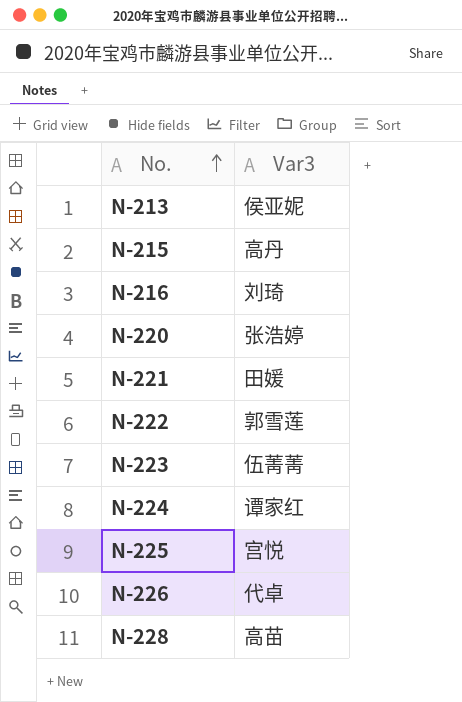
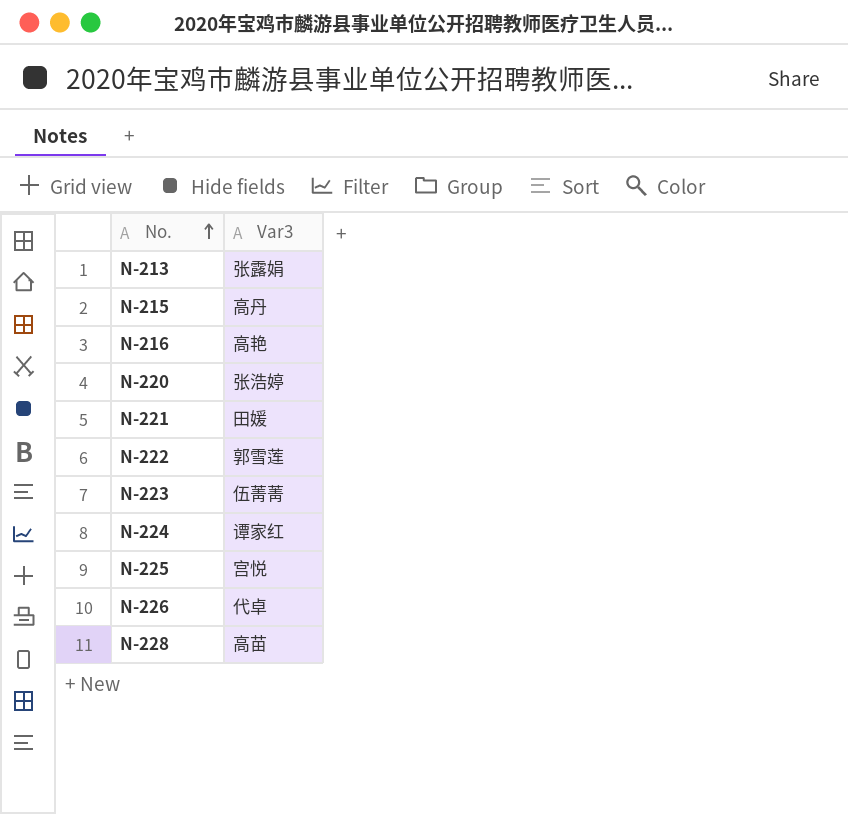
N-213 | Var3: 侯亚妮 -> 张露娟
N-216 | Var3: 刘琦 -> 高艳

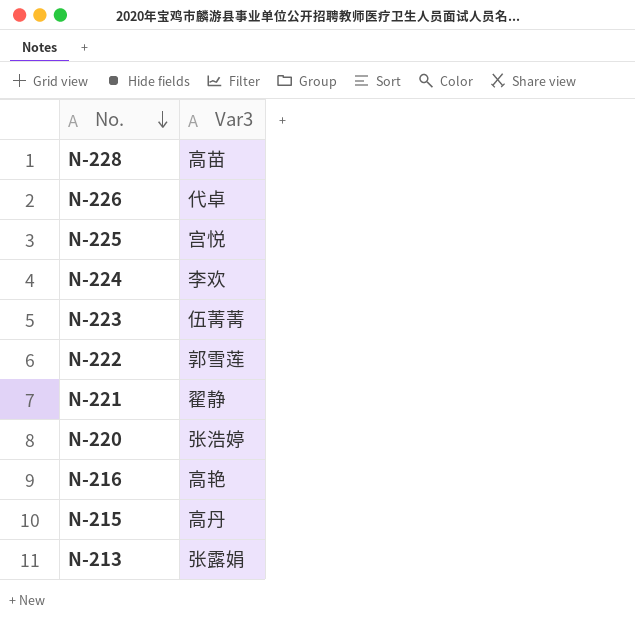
row order: No. ascending -> No. descending
N-224 | Var3: 谭家红 -> 李欢
N-221 | Var3: 田媛 -> 翟静

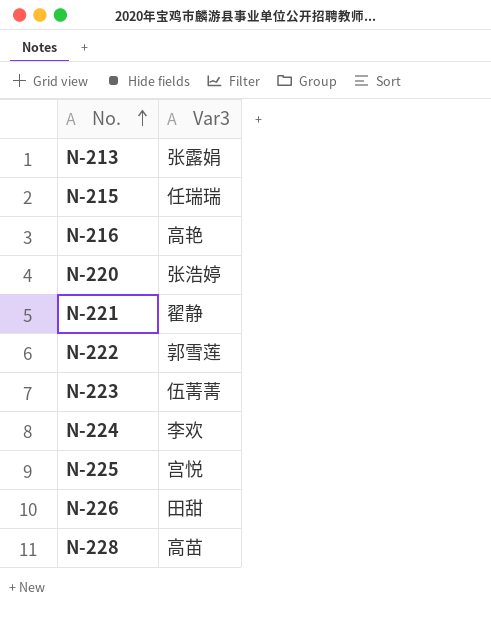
row order: No. descending -> No. ascending
N-215 | Var3: 高丹 -> 任瑞瑞
N-226 | Var3: 代卓 -> 田甜

